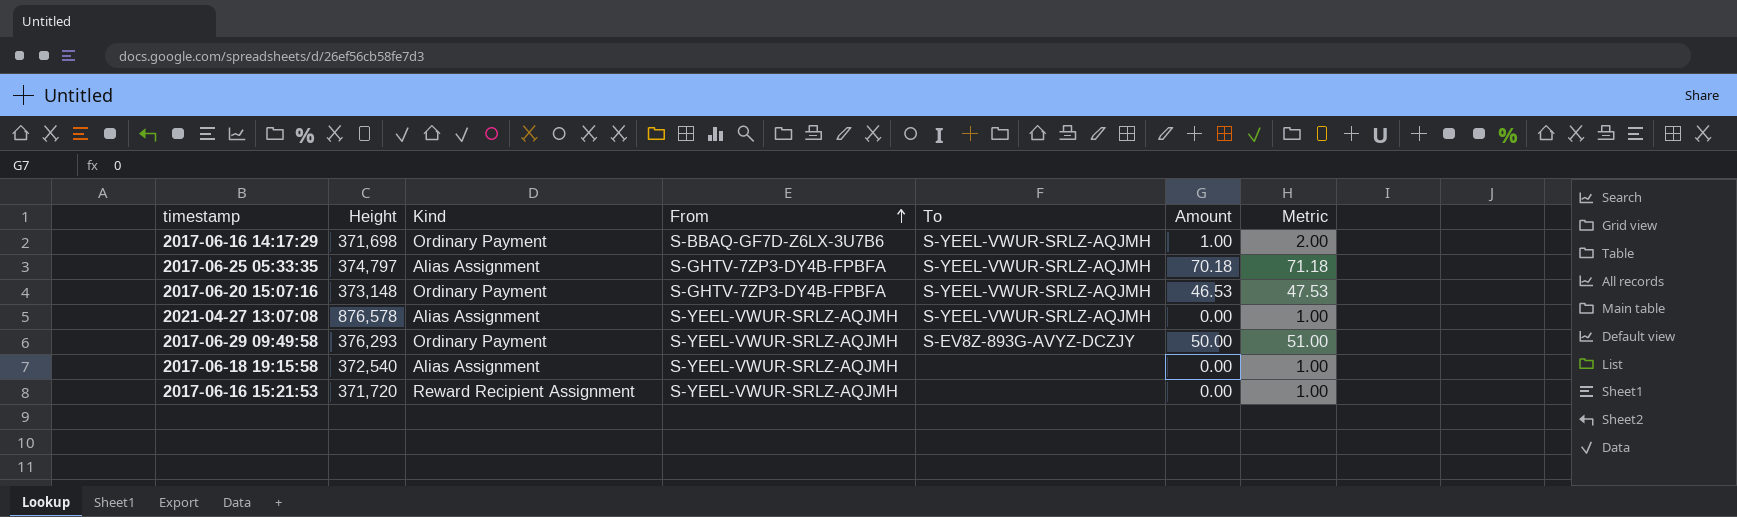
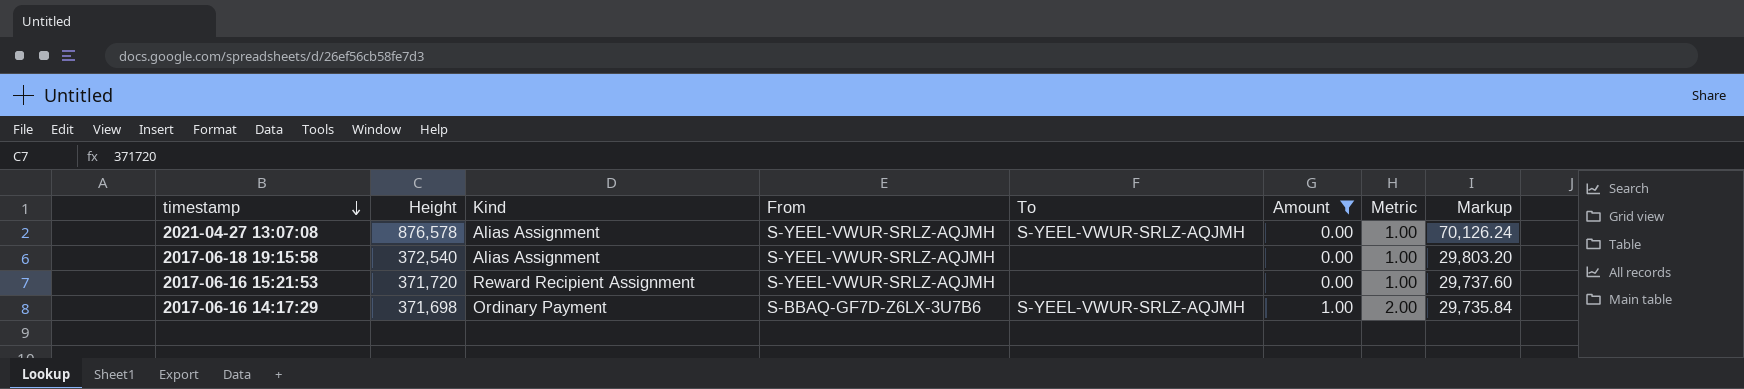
filter: none -> Amount <= 1.00
row order: From ascending -> timestamp descending
column Markup | formula: none -> [Height] * 0.08

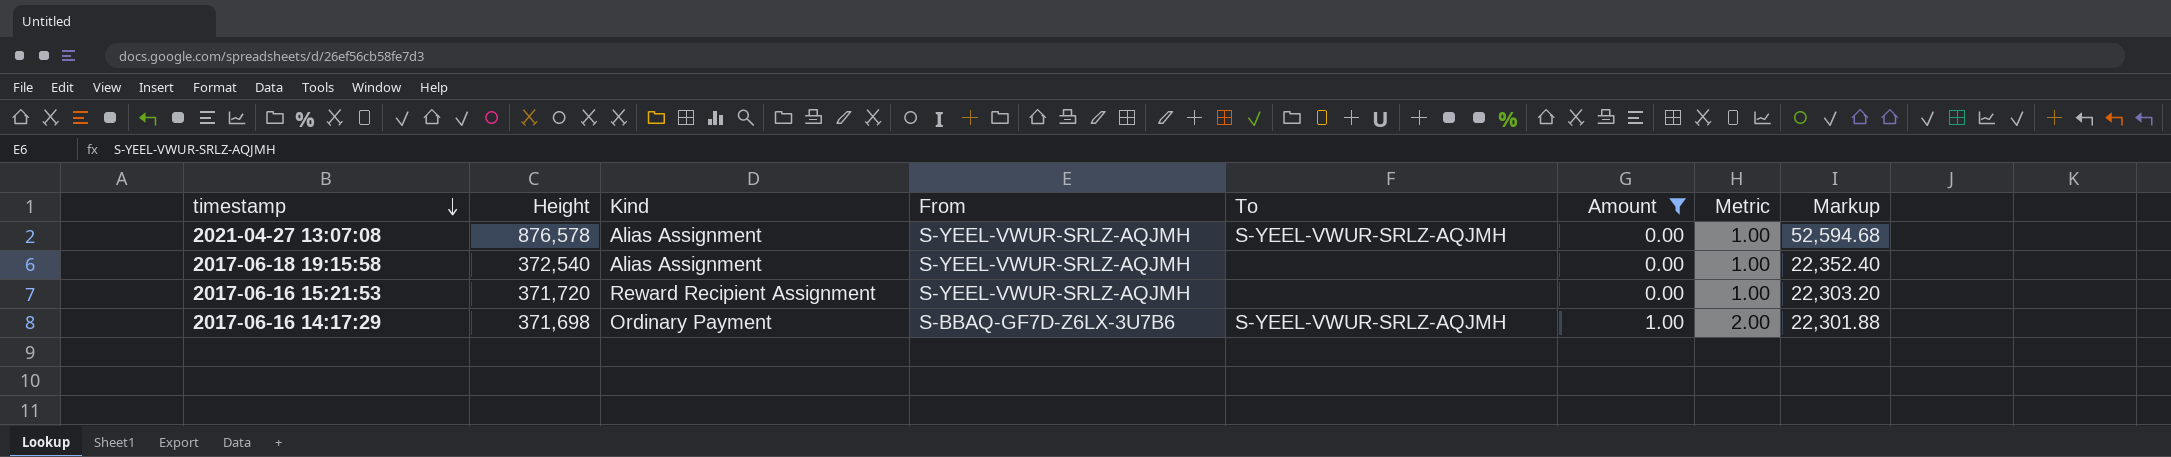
column Markup | formula: [Height] * 0.08 -> [Height] * 0.06

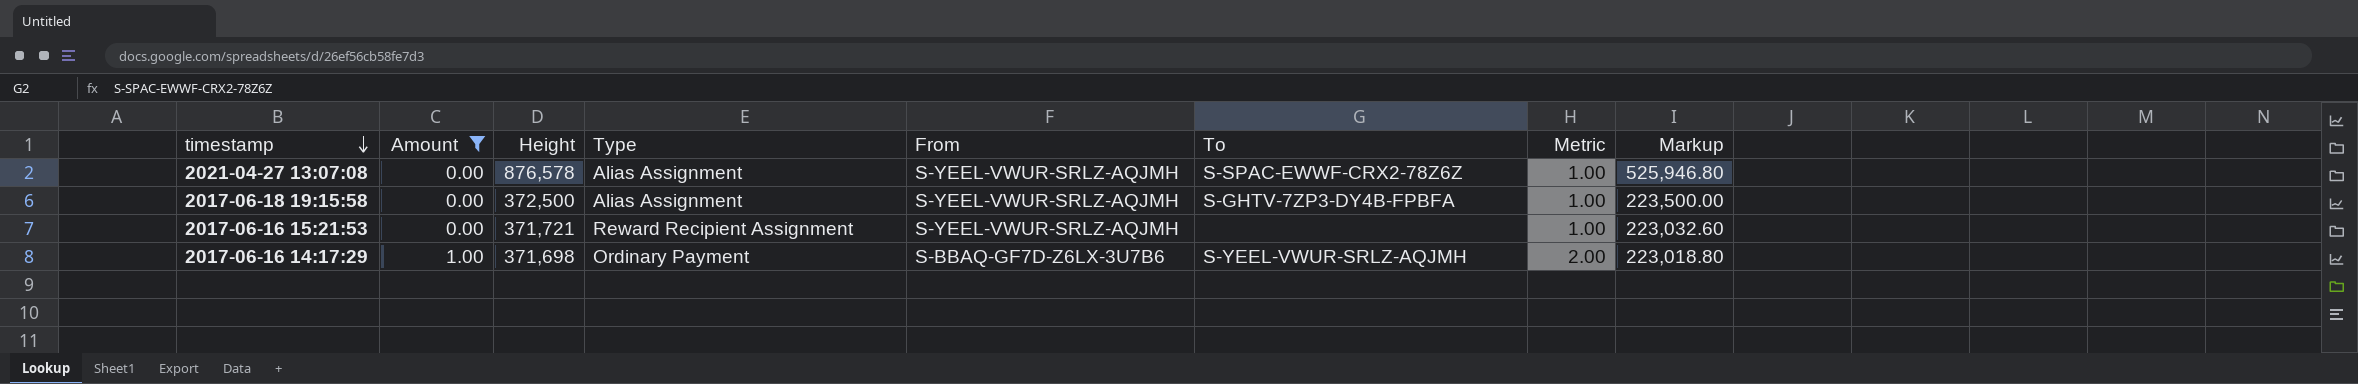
column Amount | position: 6 -> 2
column name: Kind -> Type
column Markup | formula: [Height] * 0.06 -> [Height] * 0.6
2021-04-27 13:07:08 | To: S-YEEL-VWUR-SRLZ-AQJMH -> S-SPAC-EWWF-CRX2-78Z6Z
2017-06-18 19:15:58 | Height: 372,540 -> 372,500
2017-06-18 19:15:58 | To: none -> S-GHTV-7ZP3-DY4B-FPBFA
2017-06-16 15:21:53 | Height: 371,720 -> 371,721

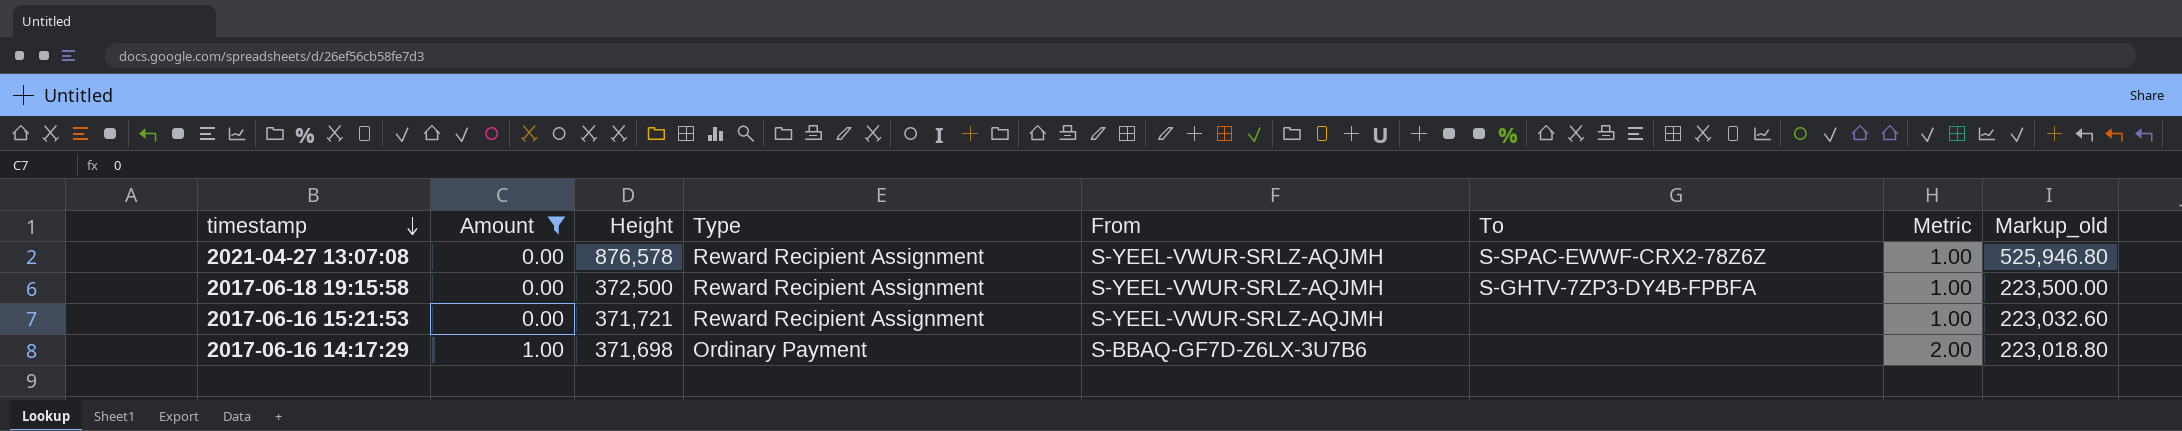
column name: Markup -> Markup_old
2021-04-27 13:07:08 | Type: Alias Assignment -> Reward Recipient Assignment
2017-06-18 19:15:58 | Type: Alias Assignment -> Reward Recipient Assignment
2017-06-16 14:17:29 | To: S-YEEL-VWUR-SRLZ-AQJMH -> none

